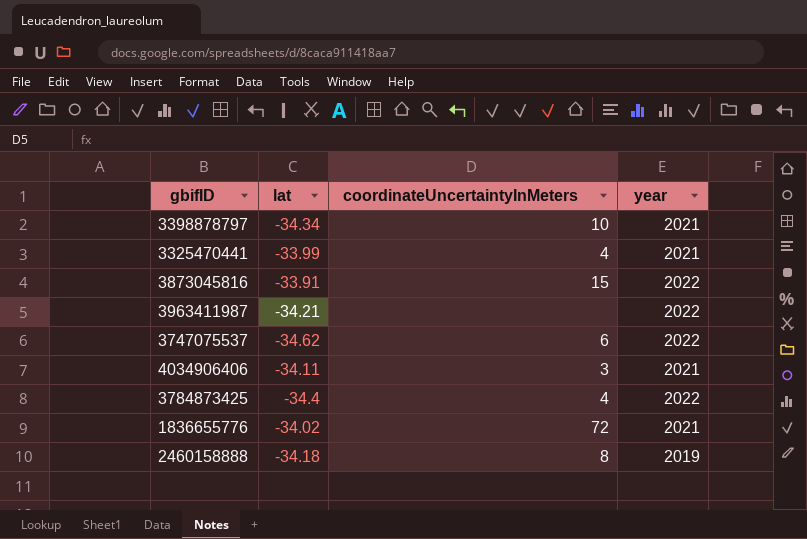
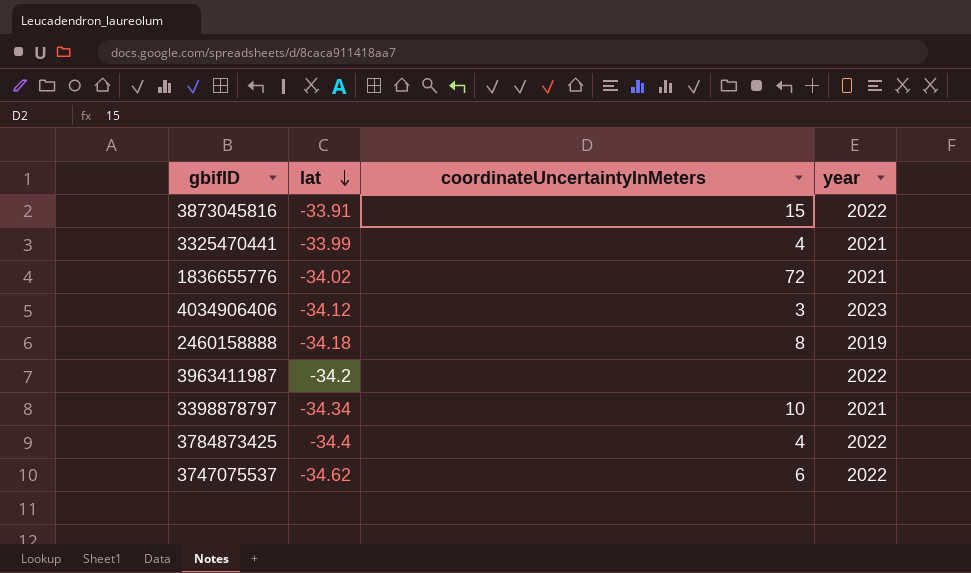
row order: none -> lat descending
4034906406 | lat: -34.11 -> -34.12
4034906406 | year: 2021 -> 2023
3963411987 | lat: -34.21 -> -34.2

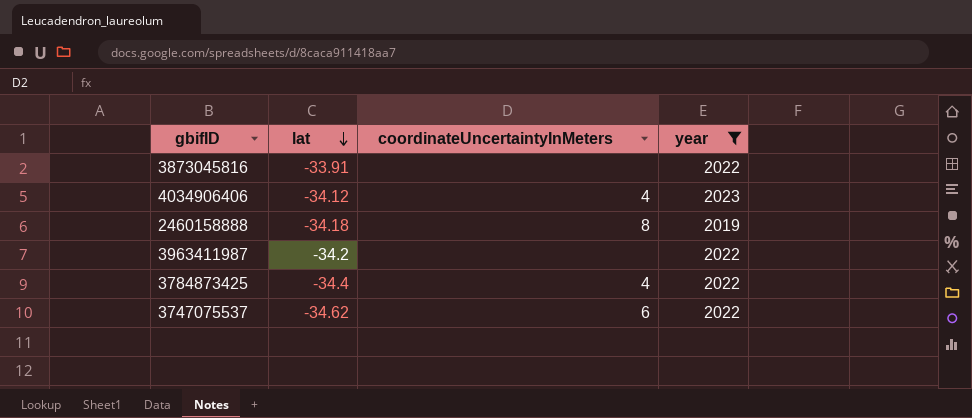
filter: none -> year != 2021
3873045816 | coordinateUncertaintyInMeters: 15 -> none
4034906406 | coordinateUncertaintyInMeters: 3 -> 4

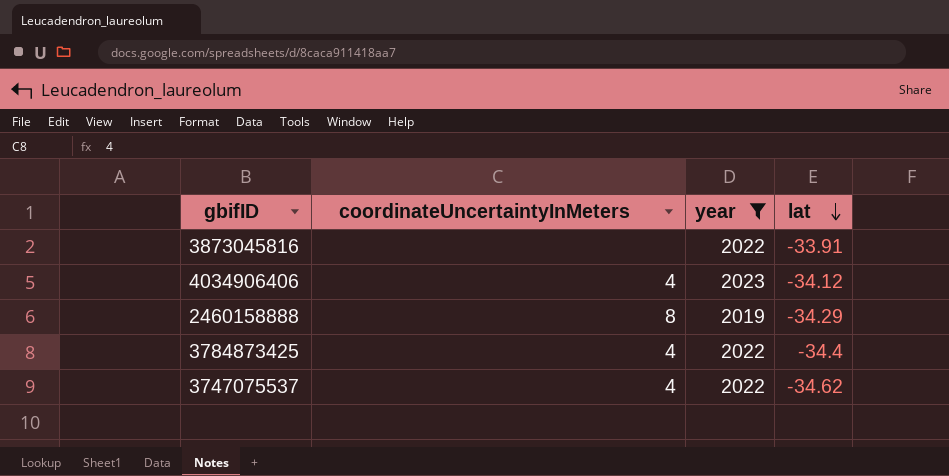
column lat | position: 2 -> 4
row 3963411987: -34.2 | none | 2022 -> none
2460158888 | lat: -34.18 -> -34.29
3747075537 | coordinateUncertaintyInMeters: 6 -> 4

